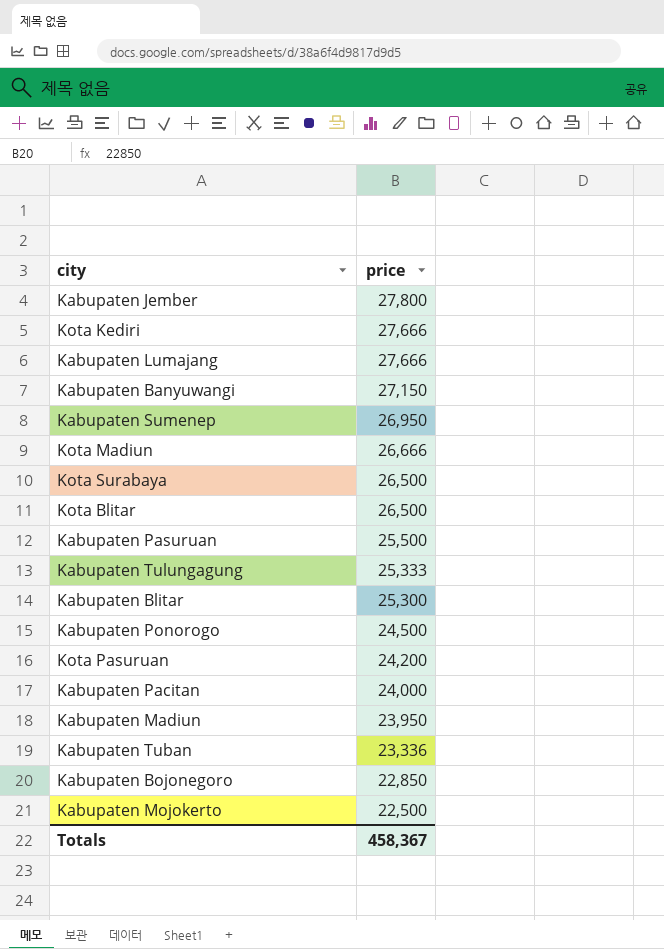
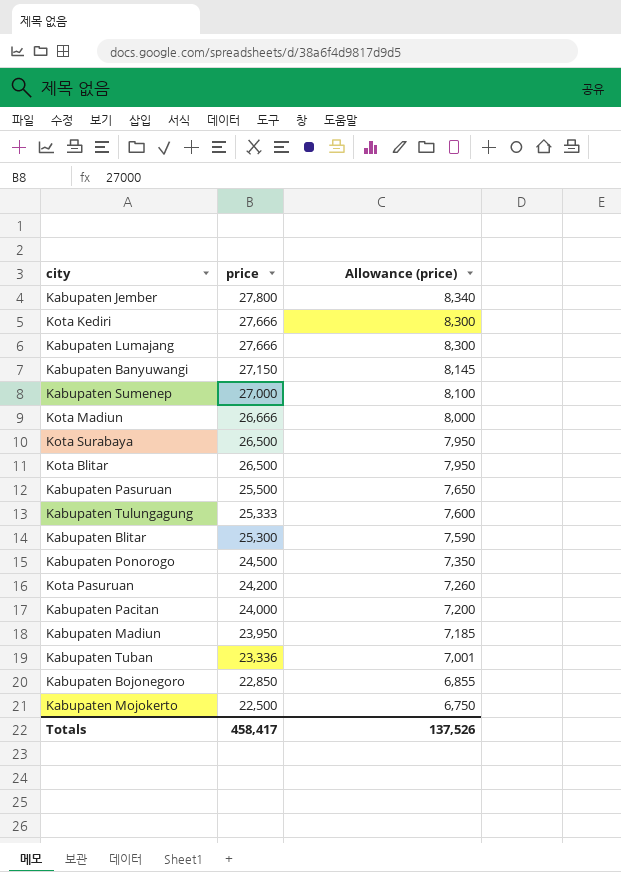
column Allowance (price) | formula: none -> [price] * 0.3
Kabupaten Sumenep | price: 26,950 -> 27,000
Totals | price: 458,367 -> 458,417

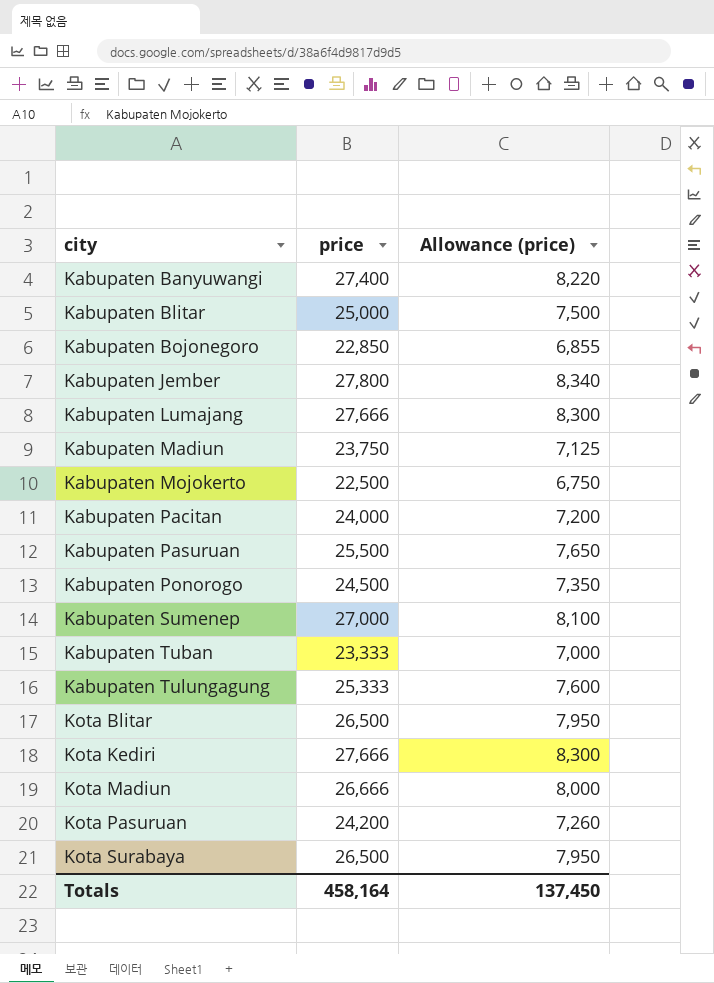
row order: price descending -> city ascending
Kabupaten Banyuwangi | price: 27,150 -> 27,400
Kabupaten Banyuwangi | Allowance (price): 8,145 -> 8,220
Kabupaten Blitar | price: 25,300 -> 25,000
Kabupaten Blitar | Allowance (price): 7,590 -> 7,500
Kabupaten Madiun | price: 23,950 -> 23,750
Kabupaten Madiun | Allowance (price): 7,185 -> 7,125
Kabupaten Tuban | price: 23,336 -> 23,333
Kabupaten Tuban | Allowance (price): 7,001 -> 7,000
Totals | price: 458,417 -> 458,164
Totals | Allowance (price): 137,526 -> 137,450

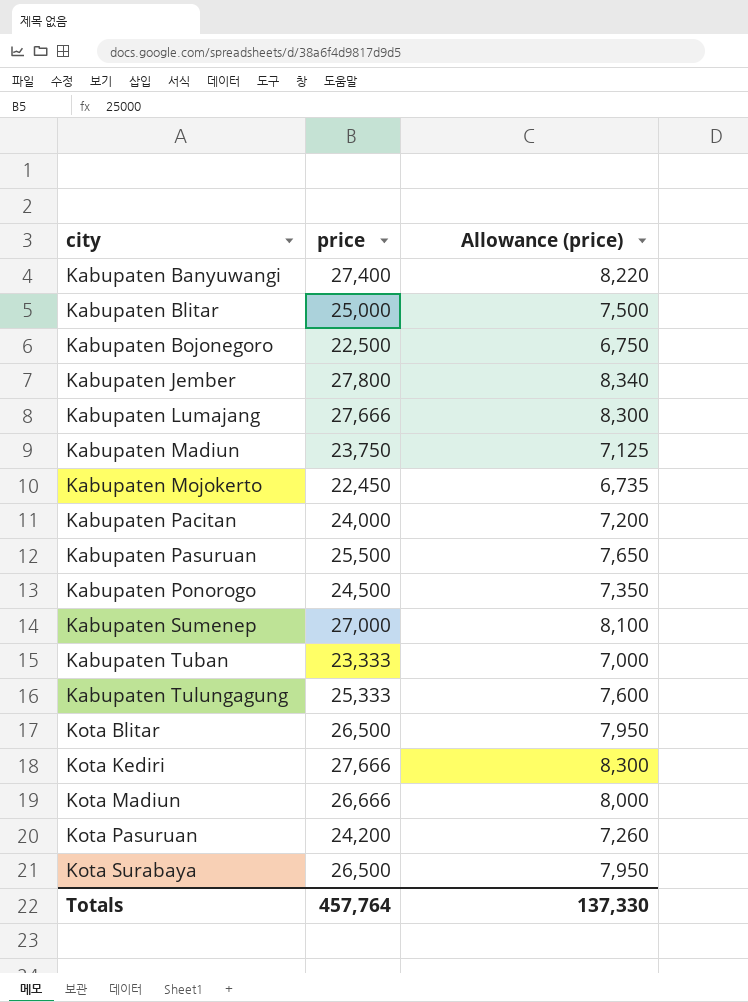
Kabupaten Bojonegoro | price: 22,850 -> 22,500
Kabupaten Bojonegoro | Allowance (price): 6,855 -> 6,750
Kabupaten Mojokerto | price: 22,500 -> 22,450
Kabupaten Mojokerto | Allowance (price): 6,750 -> 6,735
Totals | price: 458,164 -> 457,764
Totals | Allowance (price): 137,450 -> 137,330

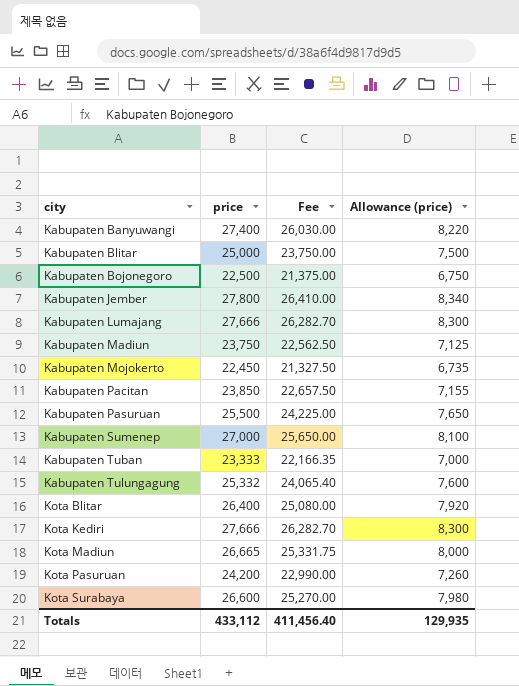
column Fee | formula: none -> [price] * 0.95
row Kabupaten Ponorogo: 24,500 | 7,350 -> none
Kabupaten Pacitan | price: 24,000 -> 23,850
Kabupaten Pacitan | Allowance (price): 7,200 -> 7,155
Kabupaten Tulungagung | price: 25,333 -> 25,332
Kota Blitar | price: 26,500 -> 26,400
Kota Blitar | Allowance (price): 7,950 -> 7,920
Kota Madiun | price: 26,666 -> 26,665
Kota Surabaya | price: 26,500 -> 26,600
Kota Surabaya | Allowance (price): 7,950 -> 7,980
Totals | price: 457,764 -> 433,112
Totals | Allowance (price): 137,330 -> 129,935

